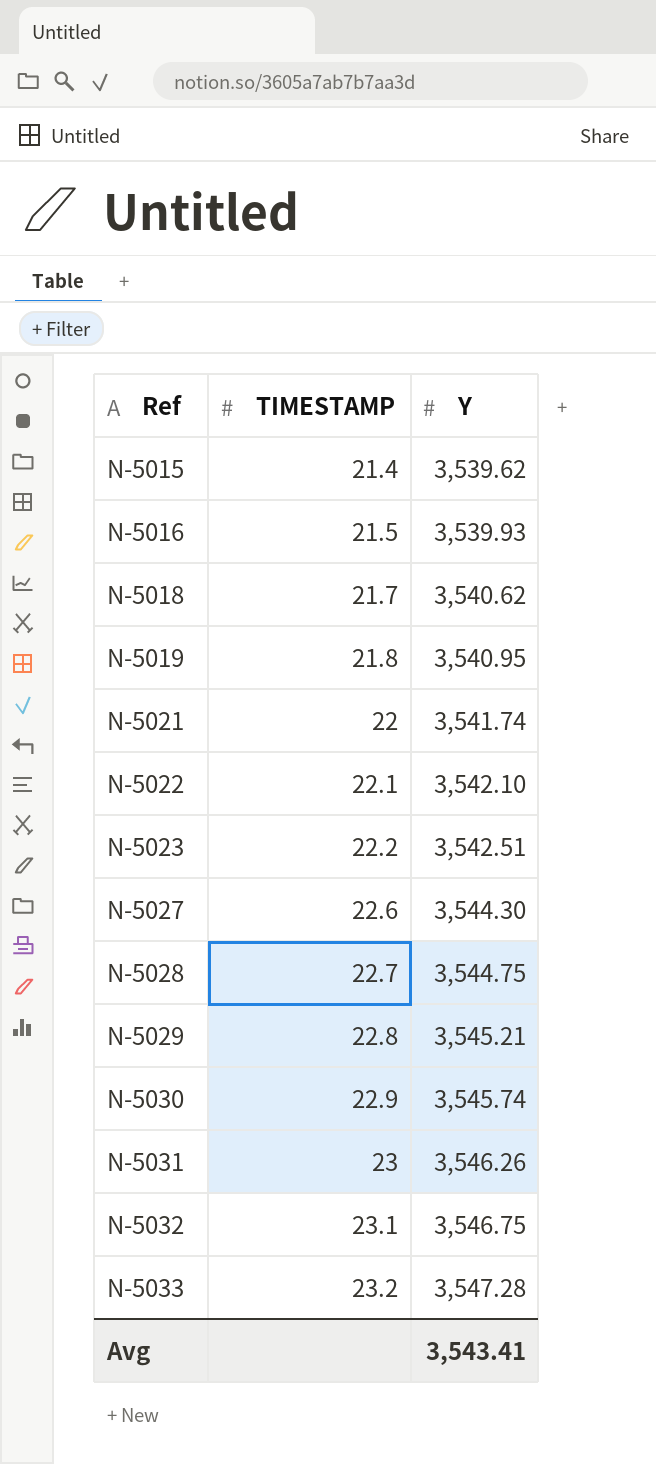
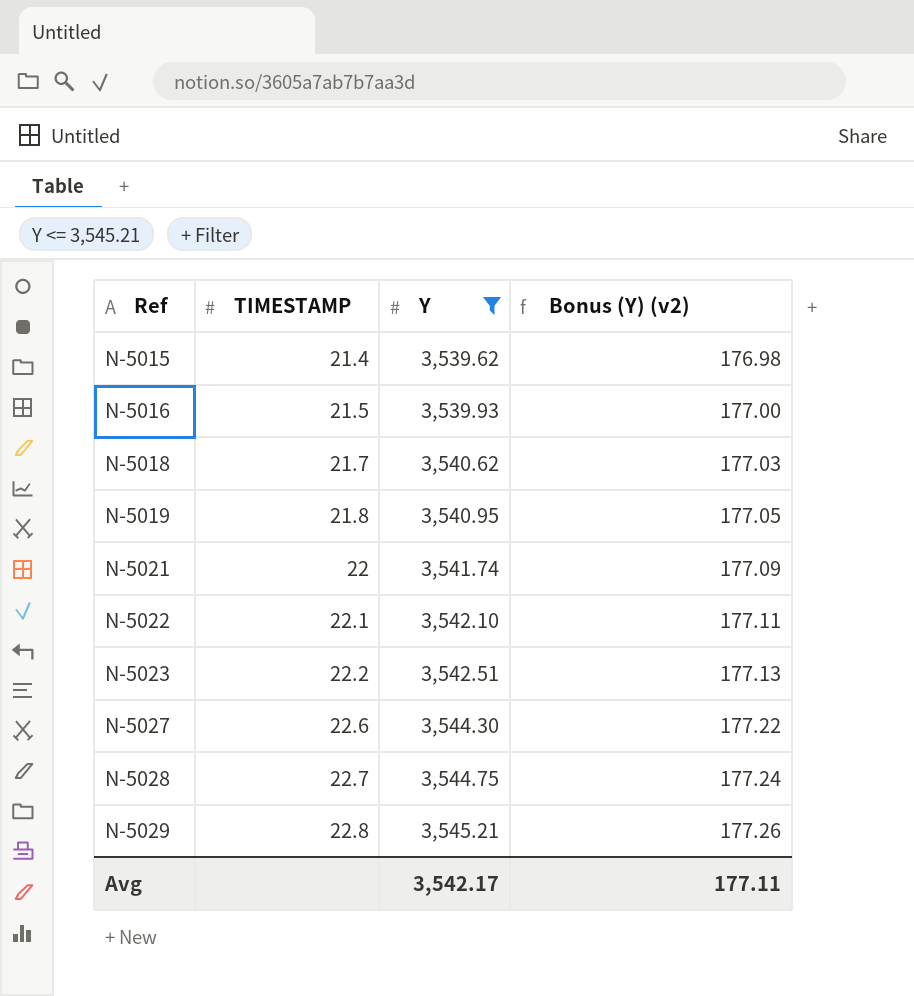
filter: none -> Y <= 3,545.21
column Bonus (Y) (v2) | formula: none -> [Y] * 0.05
Avg | Y: 3,543.41 -> 3,542.17

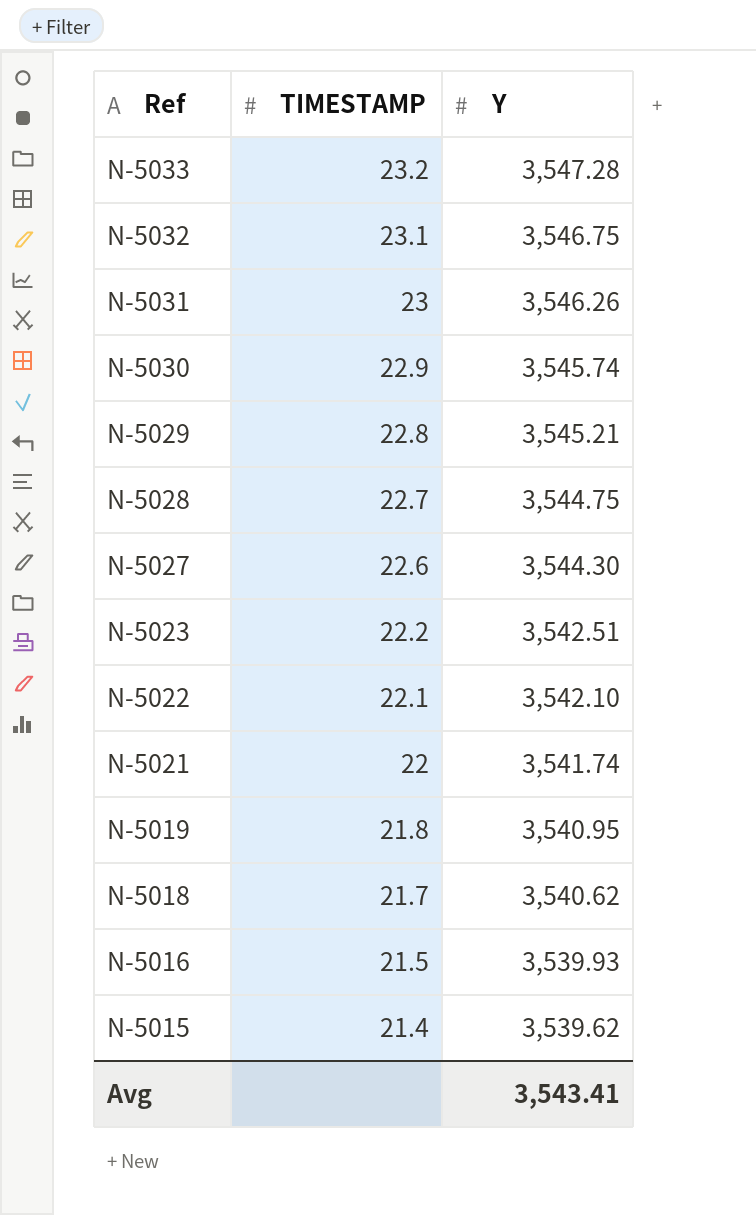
filter: Y <= 3,545.21 -> none
row order: Ref ascending -> Ref descending
column Bonus (Y) (v2) | formula: [Y] * 0.05 -> none
Avg | Y: 3,542.17 -> 3,543.41

